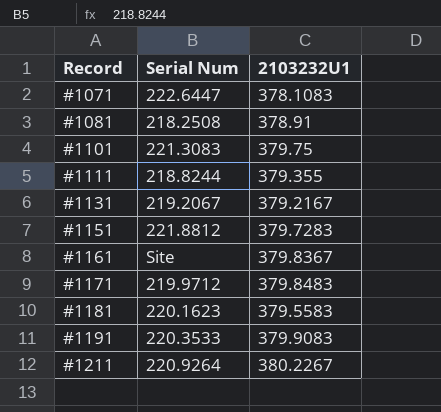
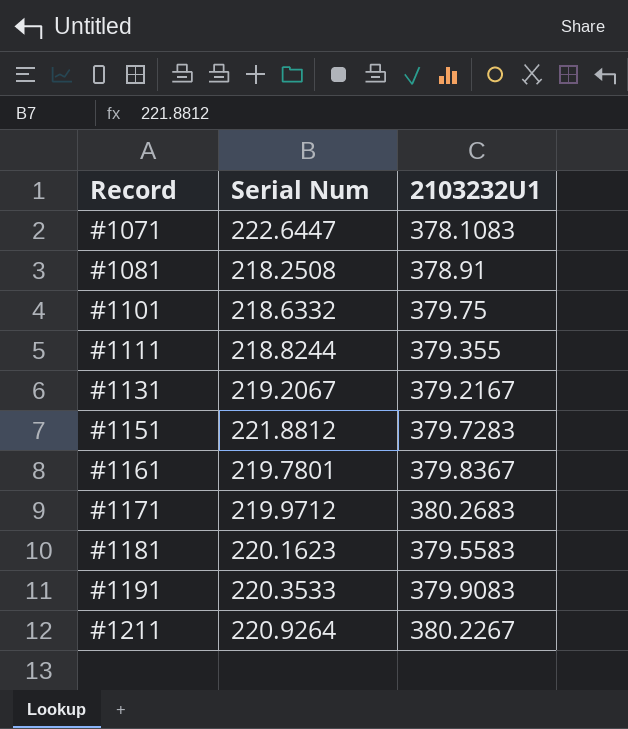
#1101 | Serial Num: 221.3083 -> 218.6332
#1161 | Serial Num: Site -> 219.7801
#1171 | 2103232U1: 379.8483 -> 380.2683

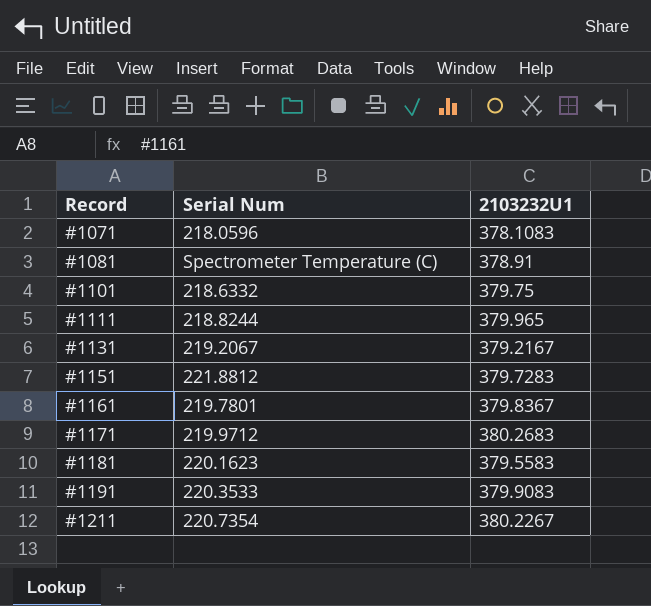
#1071 | Serial Num: 222.6447 -> 218.0596
#1081 | Serial Num: 218.2508 -> Spectrometer Temperature (C)
#1111 | 2103232U1: 379.355 -> 379.965
#1211 | Serial Num: 220.9264 -> 220.7354

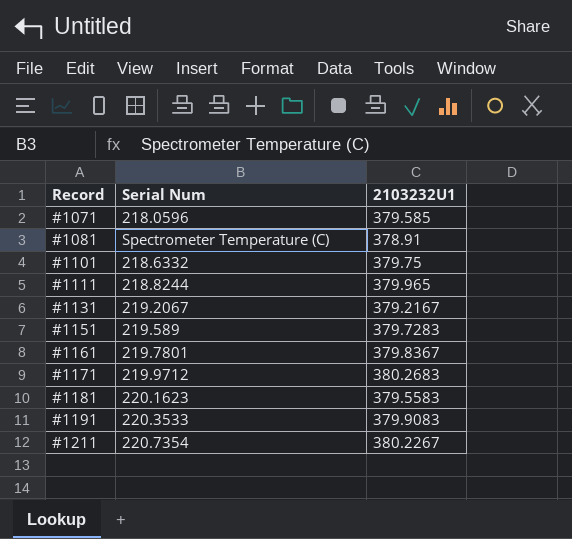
#1071 | 2103232U1: 378.1083 -> 379.585
#1151 | Serial Num: 221.8812 -> 219.589

